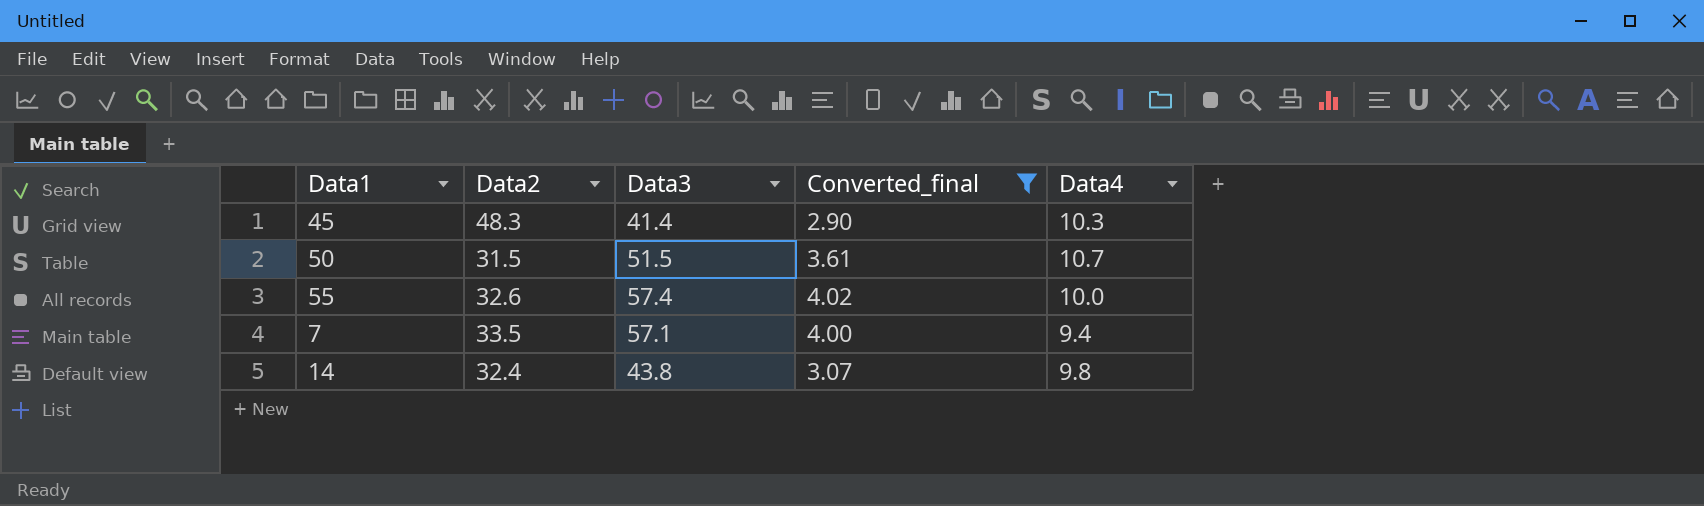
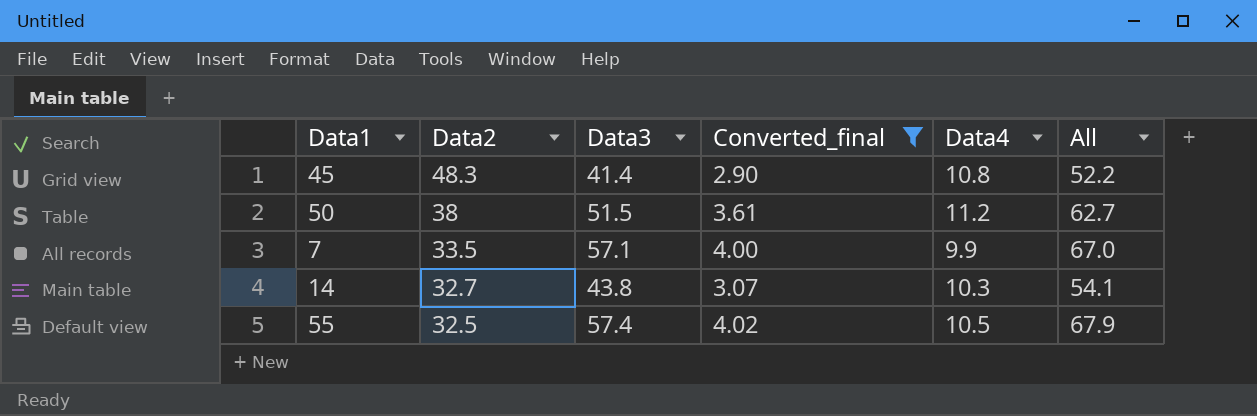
row order: none -> Data2 descending
column All | formula: none -> [Data3] + [Data4]
45 | Data4: 10.3 -> 10.8
50 | Data2: 31.5 -> 38
50 | Data4: 10.7 -> 11.2
7 | Data4: 9.4 -> 9.9
14 | Data2: 32.4 -> 32.7
14 | Data4: 9.8 -> 10.3
55 | Data2: 32.6 -> 32.5
55 | Data4: 10.0 -> 10.5

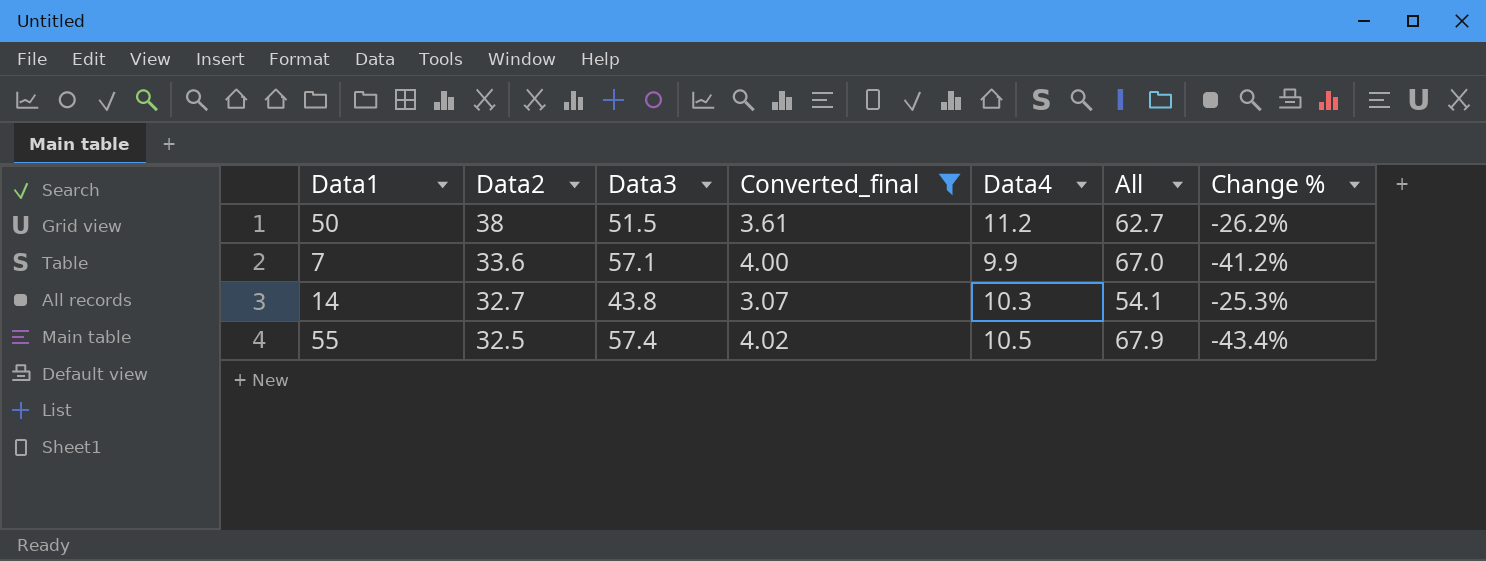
column Change % | formula: none -> ([Data2] - [Data3]) / [Data3]
row 45: 48.3 | 41.4 | 2.90 | 10.8 | 52.2 -> none
7 | Data2: 33.5 -> 33.6

